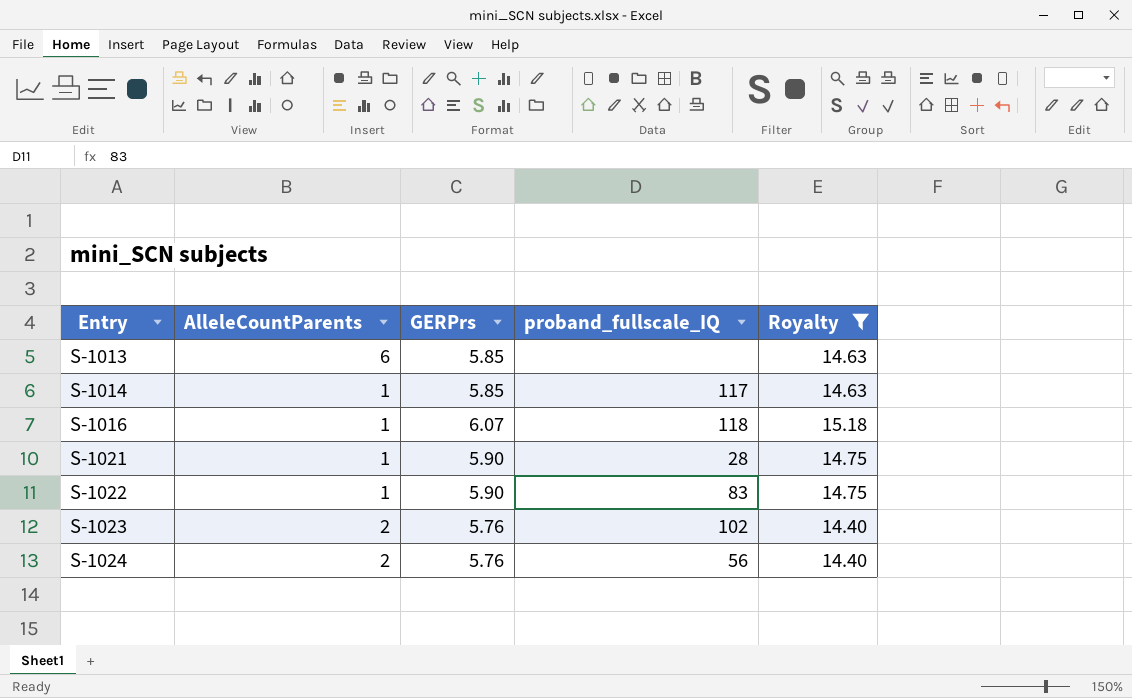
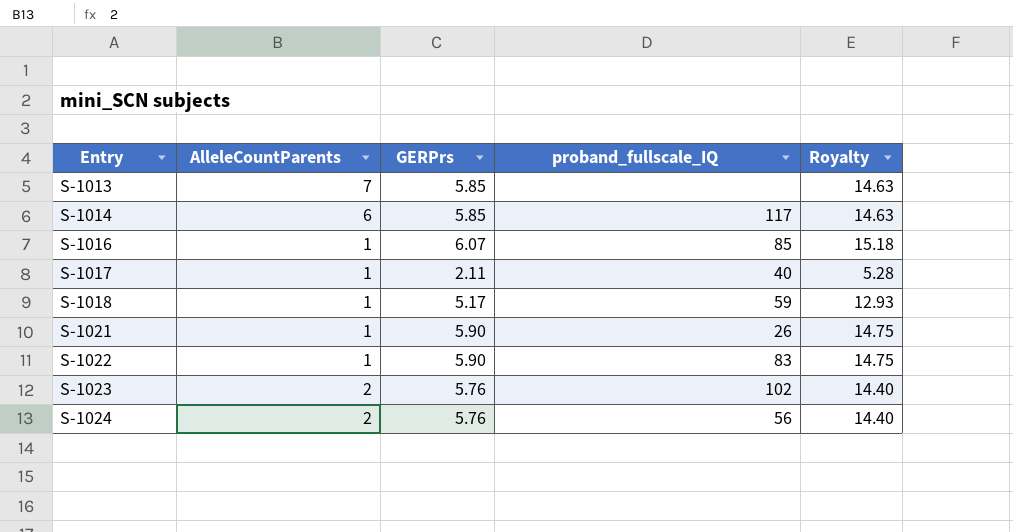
filter: Royalty >= 14.40 -> none
S-1013 | AlleleCountParents: 6 -> 7
S-1014 | AlleleCountParents: 1 -> 6
S-1016 | proband_fullscale_IQ: 118 -> 85
S-1021 | proband_fullscale_IQ: 28 -> 26

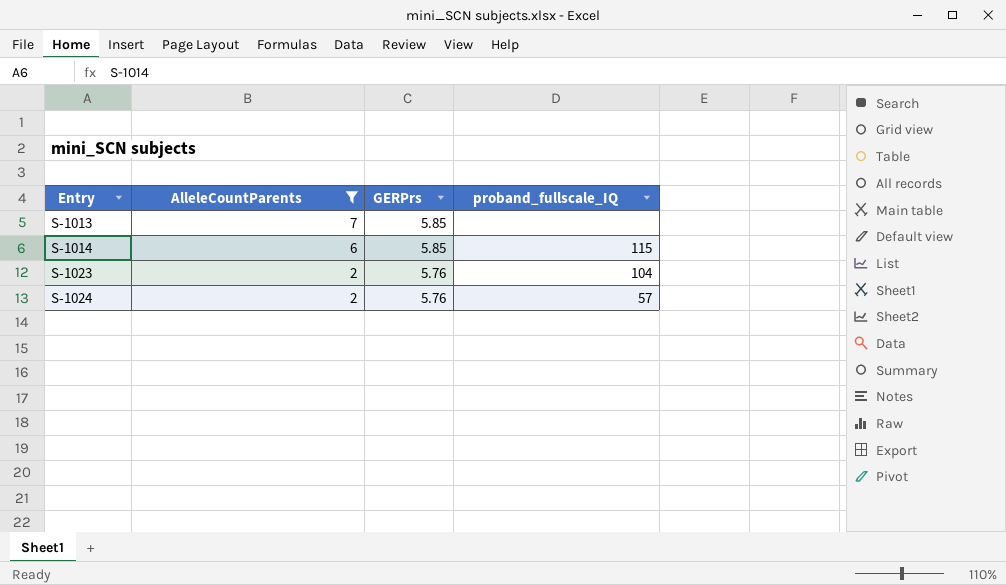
filter: none -> AlleleCountParents != 1
column Royalty | formula: [GERPrs] * 2.5 -> none
S-1014 | proband_fullscale_IQ: 117 -> 115
S-1023 | proband_fullscale_IQ: 102 -> 104
S-1024 | proband_fullscale_IQ: 56 -> 57

